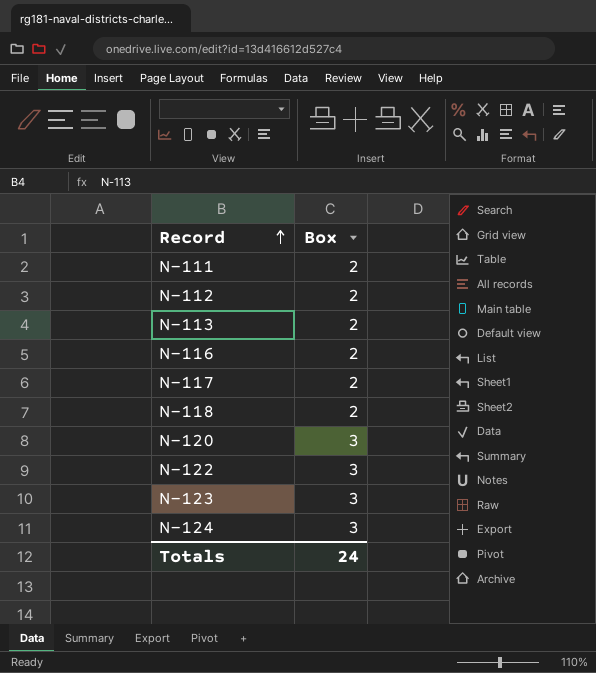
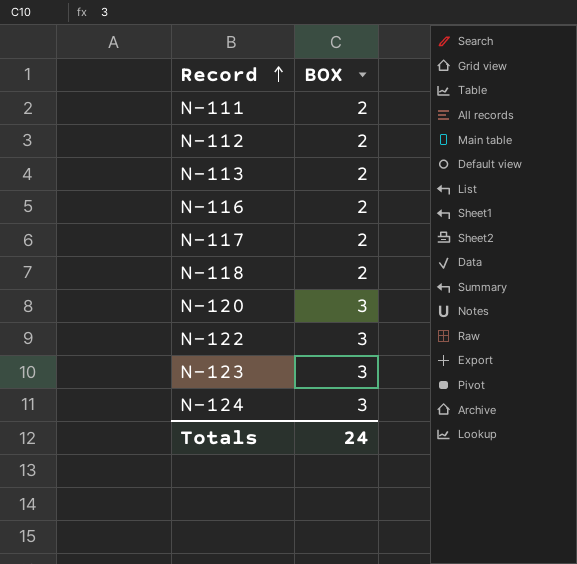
column name: Box -> BOX

